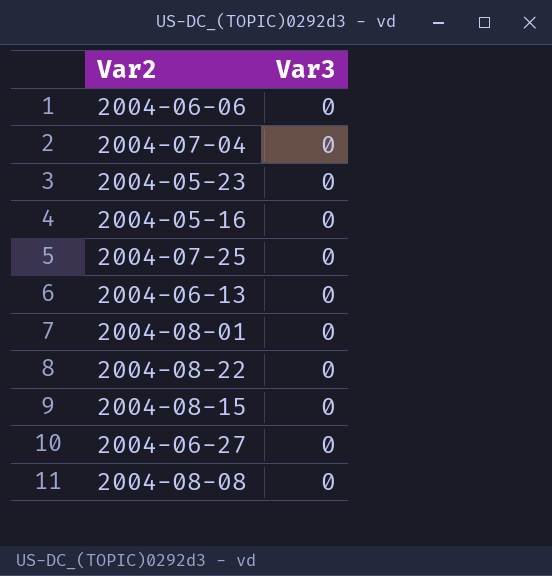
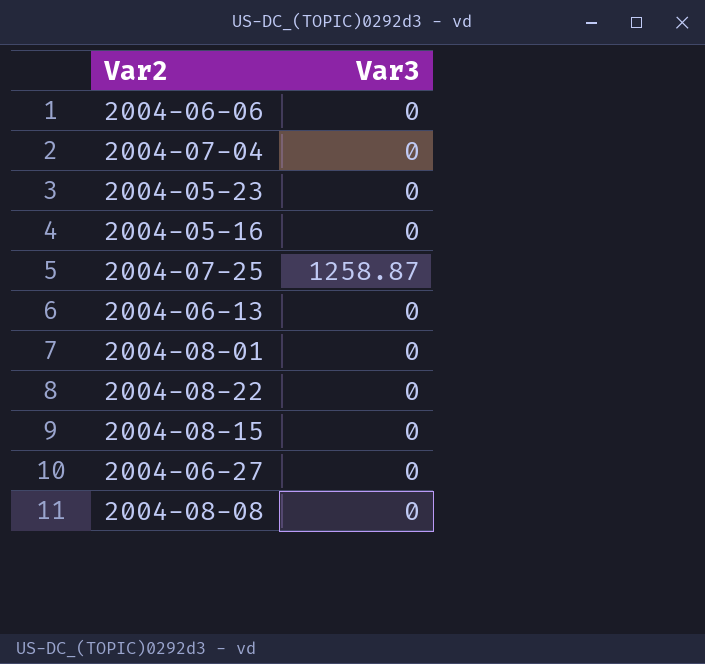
2004-07-25 | Var3: 0 -> 1258.87

